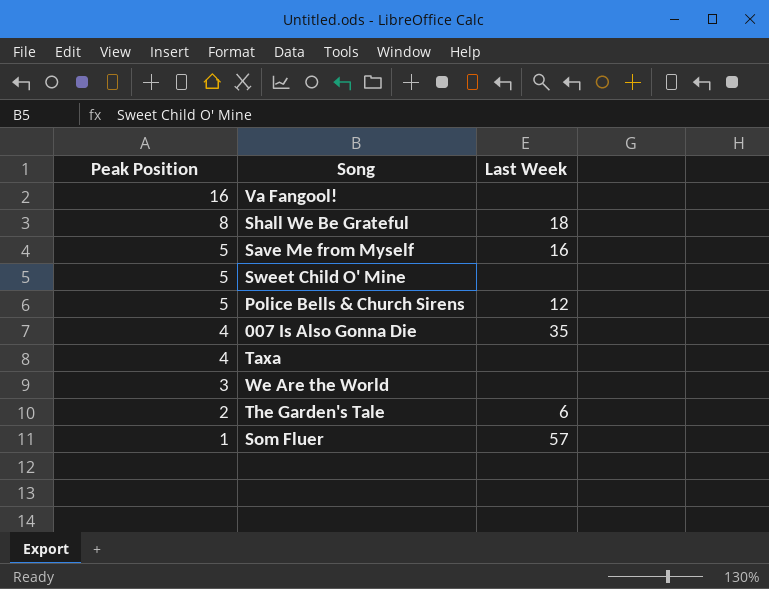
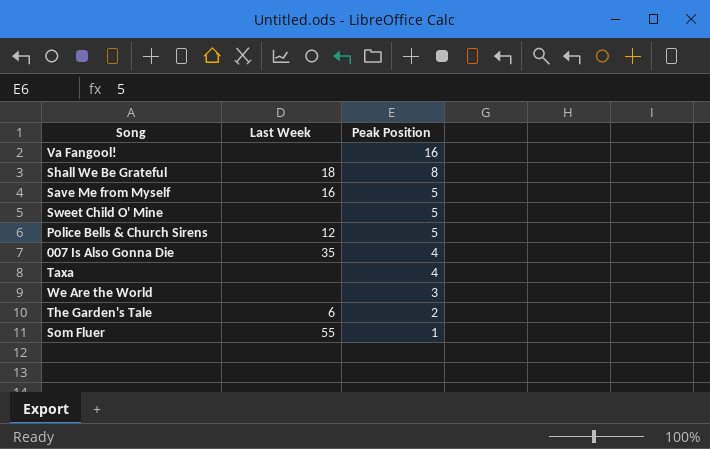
column Peak Position | position: 1 -> 3
Som Fluer | Last Week: 57 -> 55

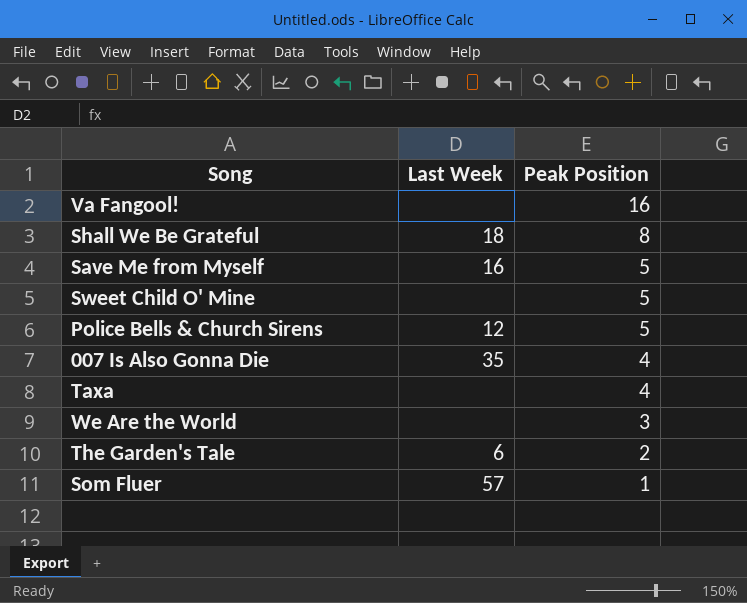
Som Fluer | Last Week: 55 -> 57

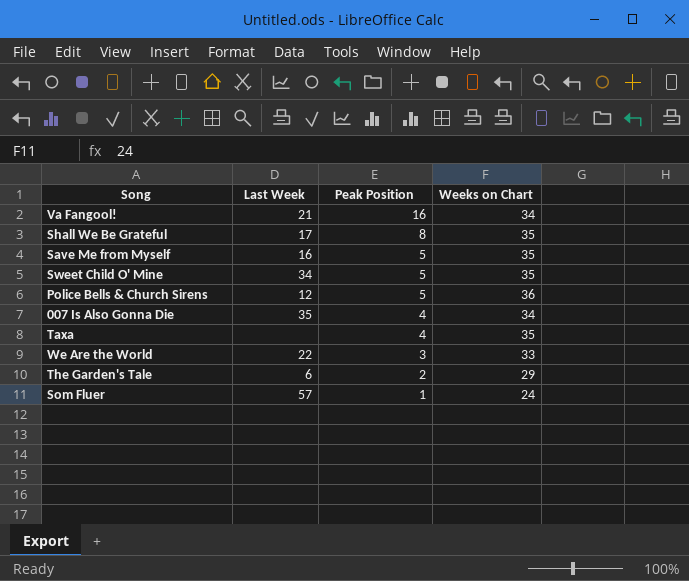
column Weeks on Chart | position: none -> 4
Va Fangool! | Last Week: none -> 21
Shall We Be Grateful | Last Week: 18 -> 17
Sweet Child O' Mine | Last Week: none -> 34
We Are the World | Last Week: none -> 22

